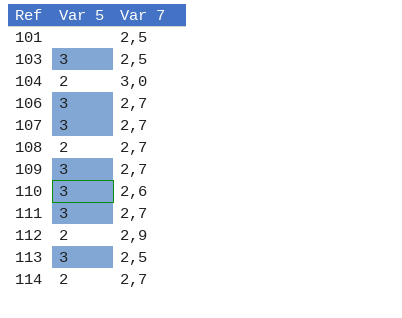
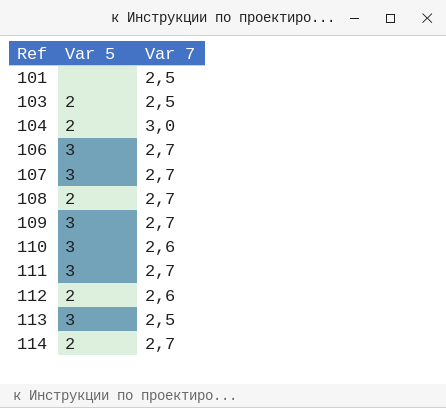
103 | Var 5: 3 -> 2
112 | Var 7: 2,9 -> 2,6

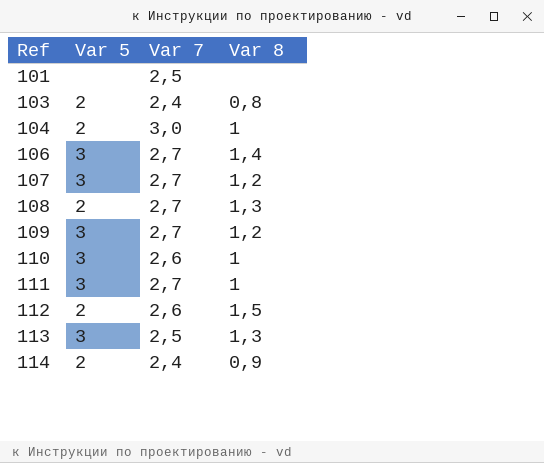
column Var 8 | position: none -> 4
103 | Var 7: 2,5 -> 2,4
114 | Var 7: 2,7 -> 2,4

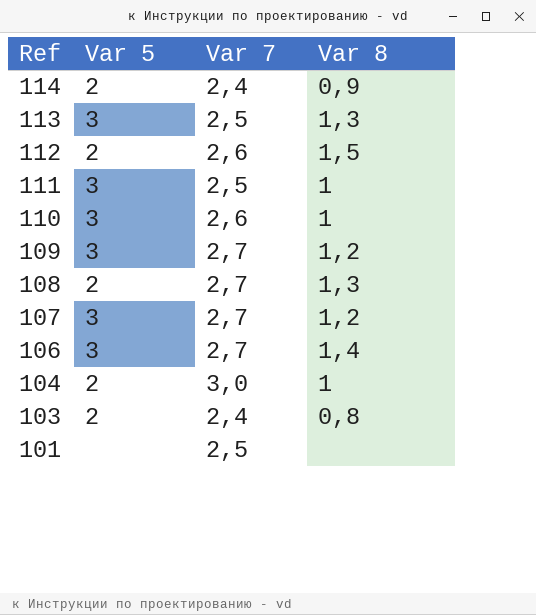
row order: Ref ascending -> Ref descending
111 | Var 7: 2,7 -> 2,5

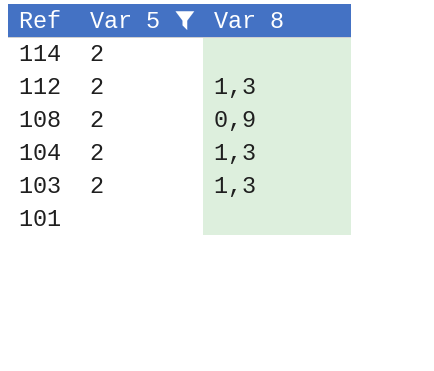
filter: none -> Var 5 != 3
column Var 7 | position: 3 -> none
114 | Var 8: 0,9 -> none
112 | Var 8: 1,5 -> 1,3
108 | Var 8: 1,3 -> 0,9
104 | Var 8: 1 -> 1,3
103 | Var 8: 0,8 -> 1,3

